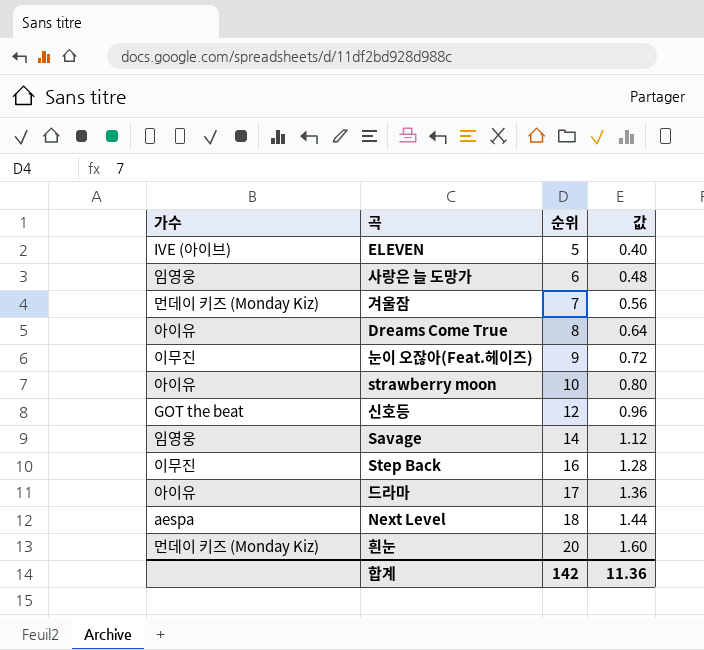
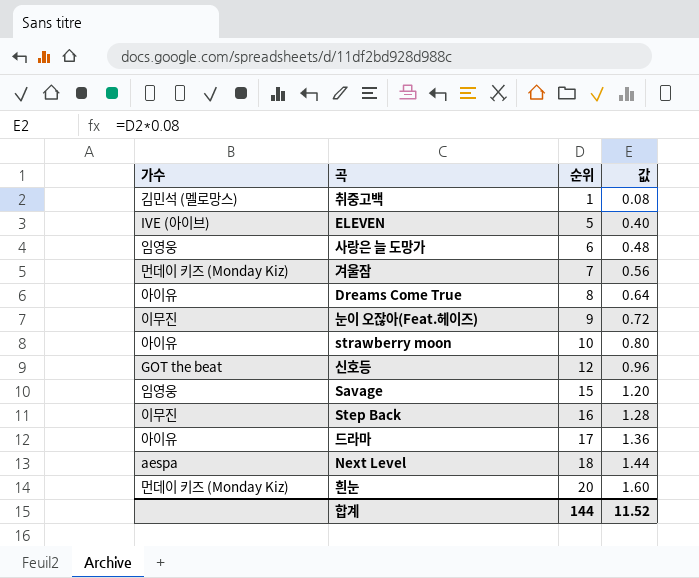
row 취중고백: none -> 김민석 (멜로망스) | 1 | 0.08
Savage | 순위: 14 -> 15
Savage | 값: 1.12 -> 1.20
합계 | 순위: 142 -> 144
합계 | 값: 11.36 -> 11.52

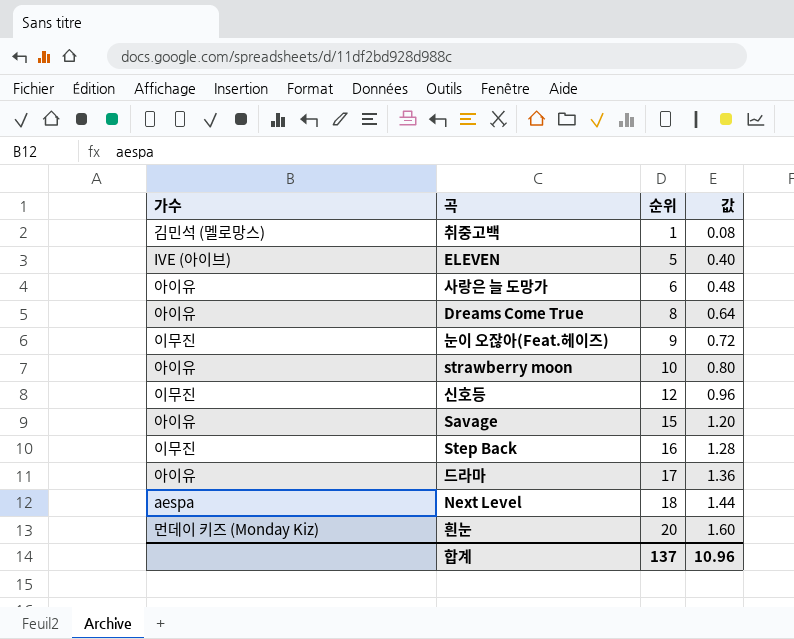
row 겨울잠: 먼데이 키즈 (Monday Kiz) | 7 | 0.56 -> none
사랑은 늘 도망가 | 가수: 임영웅 -> 아이유
신호등 | 가수: GOT the beat -> 이무진
Savage | 가수: 임영웅 -> 아이유
합계 | 순위: 144 -> 137
합계 | 값: 11.52 -> 10.96

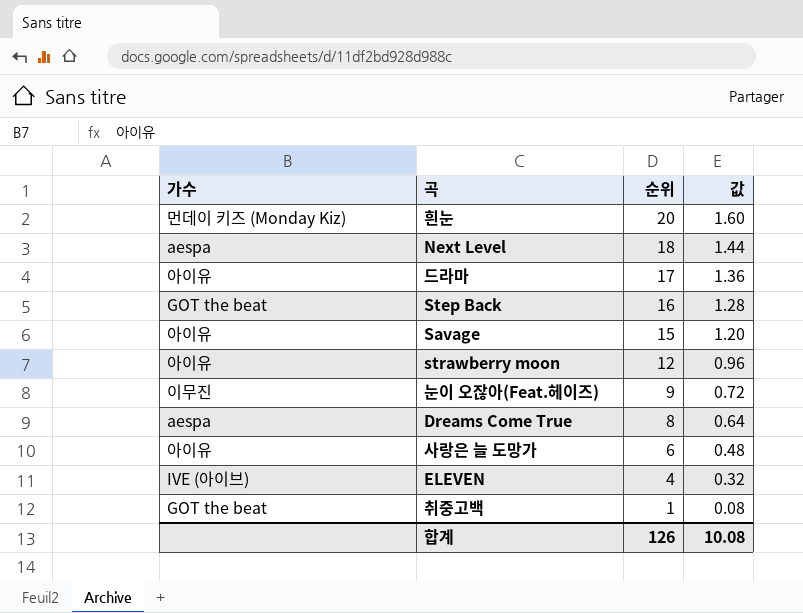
row order: 순위 ascending -> 순위 descending
row 신호등: 이무진 | 12 | 0.96 -> none
Step Back | 가수: 이무진 -> GOT the beat
strawberry moon | 순위: 10 -> 12
strawberry moon | 값: 0.80 -> 0.96
Dreams Come True | 가수: 아이유 -> aespa
ELEVEN | 순위: 5 -> 4
ELEVEN | 값: 0.40 -> 0.32
취중고백 | 가수: 김민석 (멜로망스) -> GOT the beat
합계 | 순위: 137 -> 126
합계 | 값: 10.96 -> 10.08

